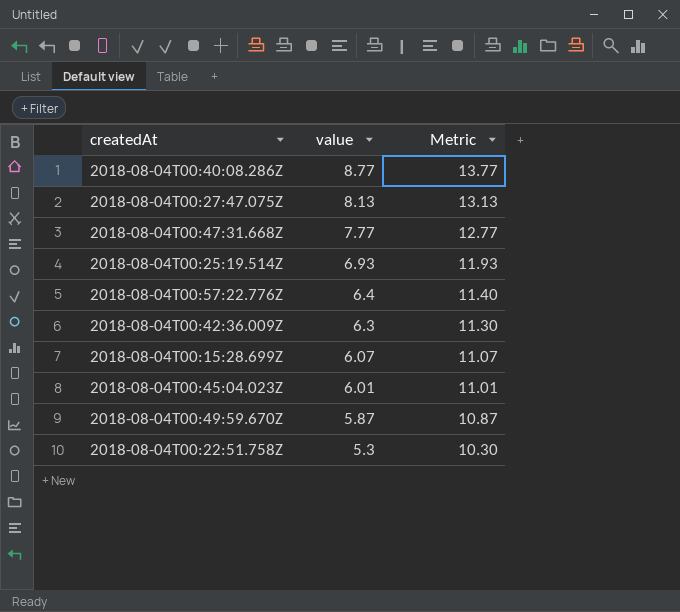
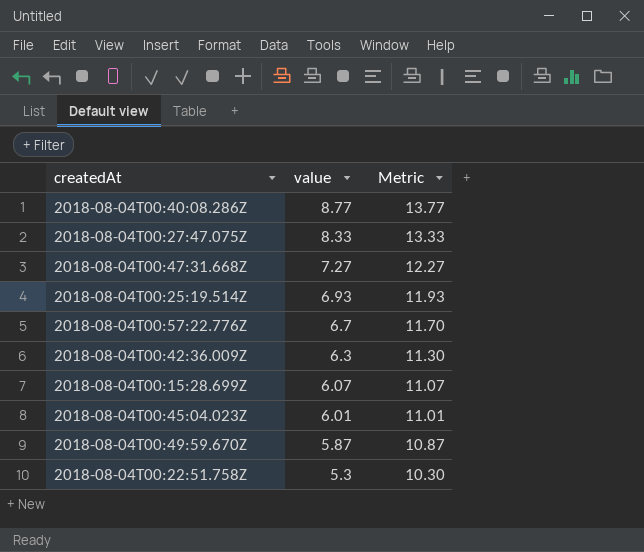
2018-08-04T00:27:47.075Z | value: 8.13 -> 8.33
2018-08-04T00:27:47.075Z | Metric: 13.13 -> 13.33
2018-08-04T00:47:31.668Z | value: 7.77 -> 7.27
2018-08-04T00:47:31.668Z | Metric: 12.77 -> 12.27
2018-08-04T00:57:22.776Z | value: 6.4 -> 6.7
2018-08-04T00:57:22.776Z | Metric: 11.40 -> 11.70

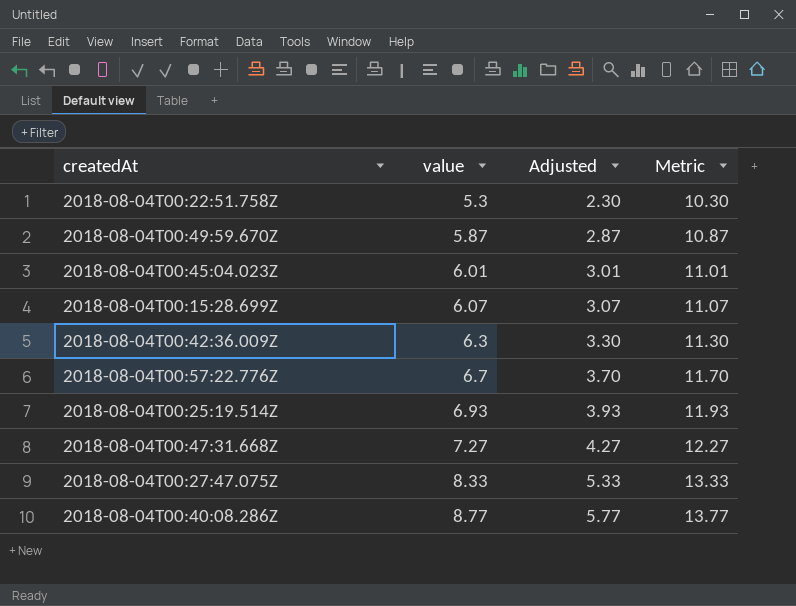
row order: value descending -> value ascending
column Adjusted | formula: none -> [value] - 3

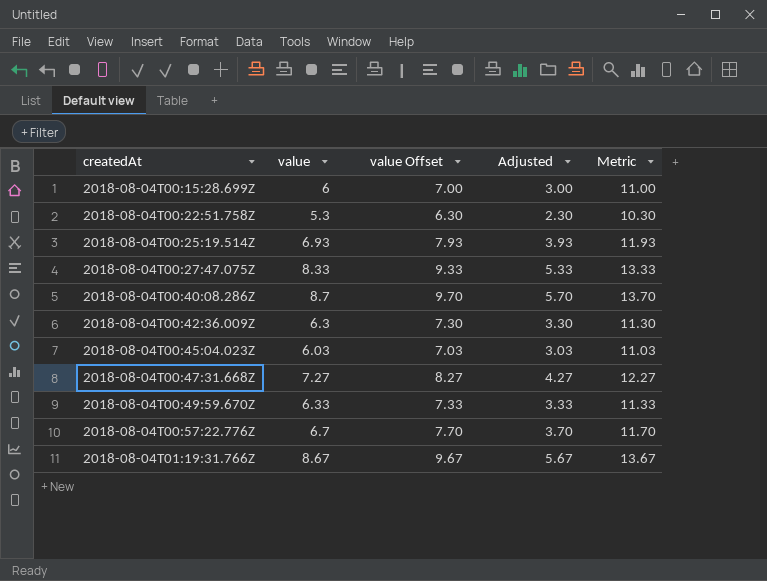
row order: value ascending -> createdAt ascending
column value Offset | formula: none -> [value] + 1
2018-08-04T00:15:28.699Z | value: 6.07 -> 6
2018-08-04T00:15:28.699Z | Adjusted: 3.07 -> 3.00
2018-08-04T00:15:28.699Z | Metric: 11.07 -> 11.00
2018-08-04T00:40:08.286Z | value: 8.77 -> 8.7
2018-08-04T00:40:08.286Z | Adjusted: 5.77 -> 5.70
2018-08-04T00:40:08.286Z | Metric: 13.77 -> 13.70
2018-08-04T00:45:04.023Z | value: 6.01 -> 6.03
2018-08-04T00:45:04.023Z | Adjusted: 3.01 -> 3.03
2018-08-04T00:45:04.023Z | Metric: 11.01 -> 11.03
2018-08-04T00:49:59.670Z | value: 5.87 -> 6.33
2018-08-04T00:49:59.670Z | Adjusted: 2.87 -> 3.33
2018-08-04T00:49:59.670Z | Metric: 10.87 -> 11.33
row 2018-08-04T01:19:31.766Z: none -> 8.67 | 9.67 | 5.67 | 13.67

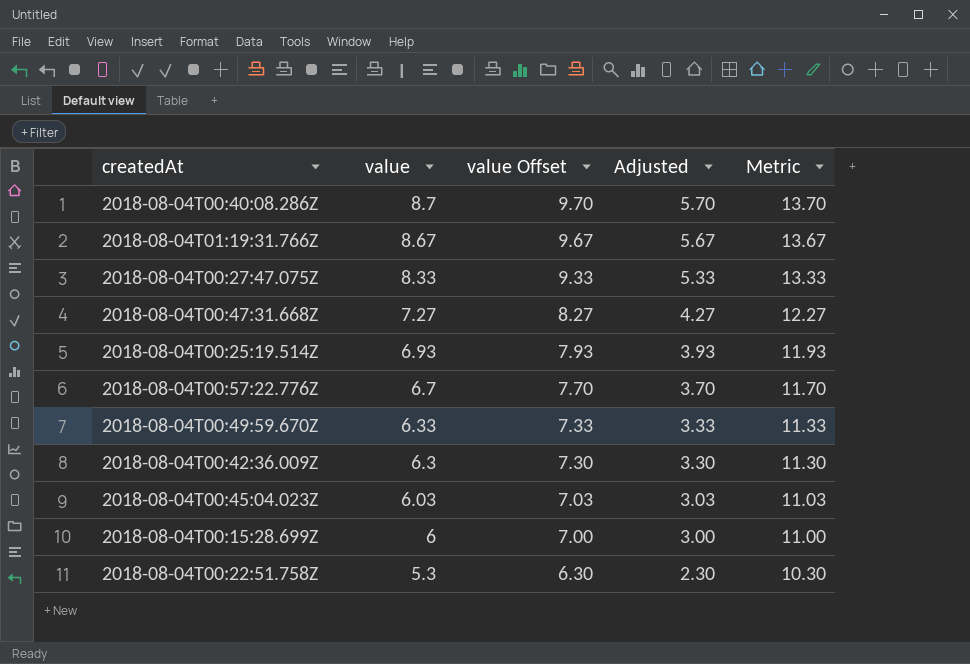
row order: createdAt ascending -> value descending

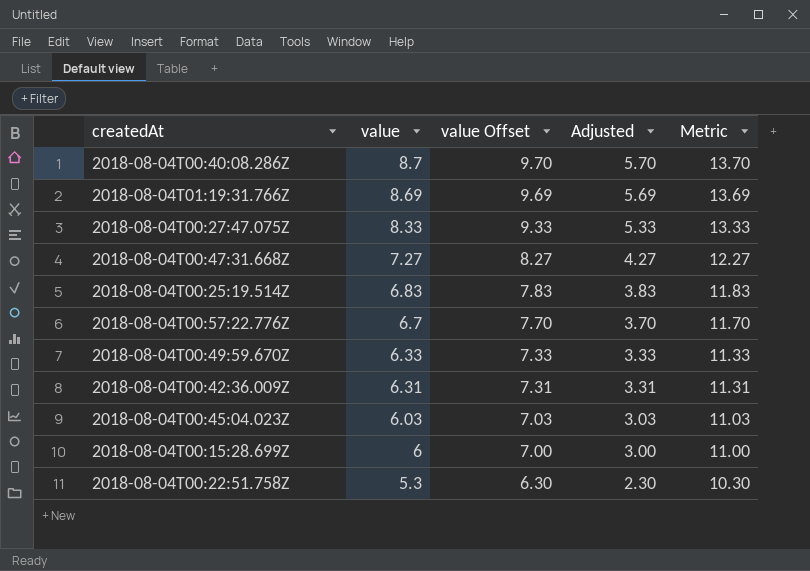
2018-08-04T01:19:31.766Z | value: 8.67 -> 8.69
2018-08-04T01:19:31.766Z | value Offset: 9.67 -> 9.69
2018-08-04T01:19:31.766Z | Adjusted: 5.67 -> 5.69
2018-08-04T01:19:31.766Z | Metric: 13.67 -> 13.69
2018-08-04T00:25:19.514Z | value: 6.93 -> 6.83
2018-08-04T00:25:19.514Z | value Offset: 7.93 -> 7.83
2018-08-04T00:25:19.514Z | Adjusted: 3.93 -> 3.83
2018-08-04T00:25:19.514Z | Metric: 11.93 -> 11.83
2018-08-04T00:42:36.009Z | value: 6.3 -> 6.31
2018-08-04T00:42:36.009Z | value Offset: 7.30 -> 7.31
2018-08-04T00:42:36.009Z | Adjusted: 3.30 -> 3.31
2018-08-04T00:42:36.009Z | Metric: 11.30 -> 11.31

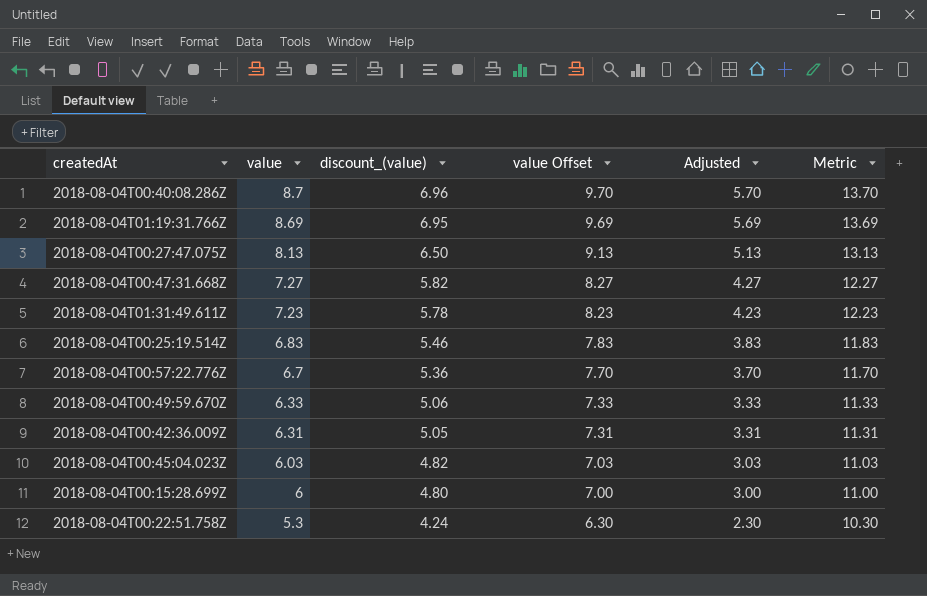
column discount_(value) | formula: none -> [value] * 0.8
2018-08-04T00:27:47.075Z | value: 8.33 -> 8.13
2018-08-04T00:27:47.075Z | value Offset: 9.33 -> 9.13
2018-08-04T00:27:47.075Z | Adjusted: 5.33 -> 5.13
2018-08-04T00:27:47.075Z | Metric: 13.33 -> 13.13
row 2018-08-04T01:31:49.611Z: none -> 7.23 | 5.78 | 8.23 | 4.23 | 12.23

